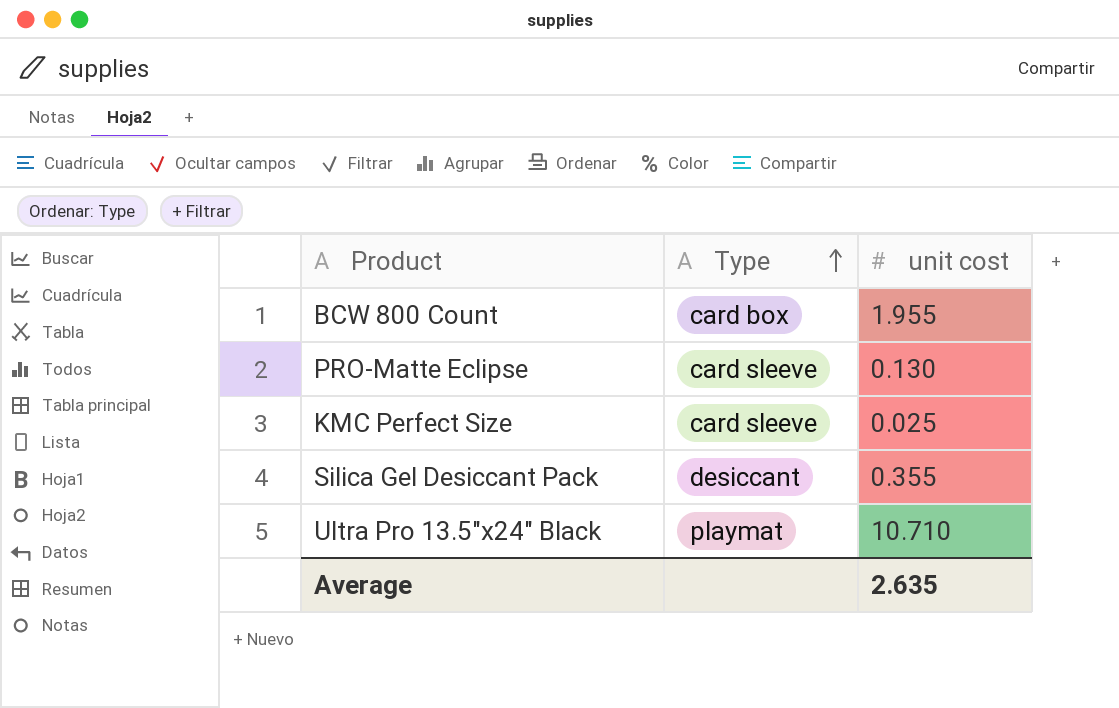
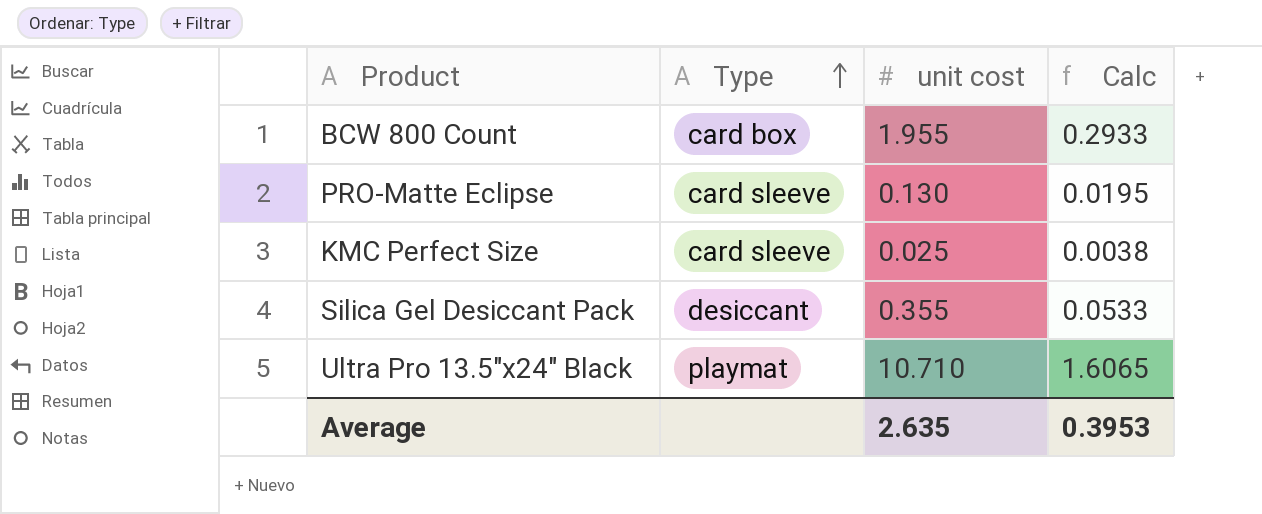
column Calc | formula: none -> [unit cost] * 0.15

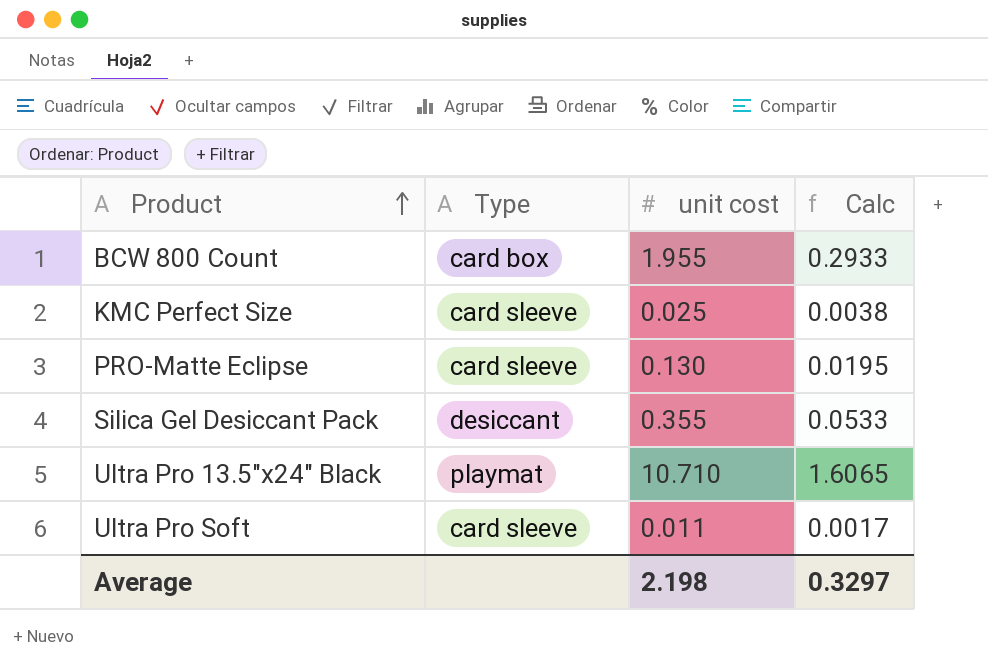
row order: Type ascending -> Product ascending
row Ultra Pro Soft: none -> card sleeve | 0.011 | 0.0017
Average | unit cost: 2.635 -> 2.198
Average | Calc: 0.3953 -> 0.3297

